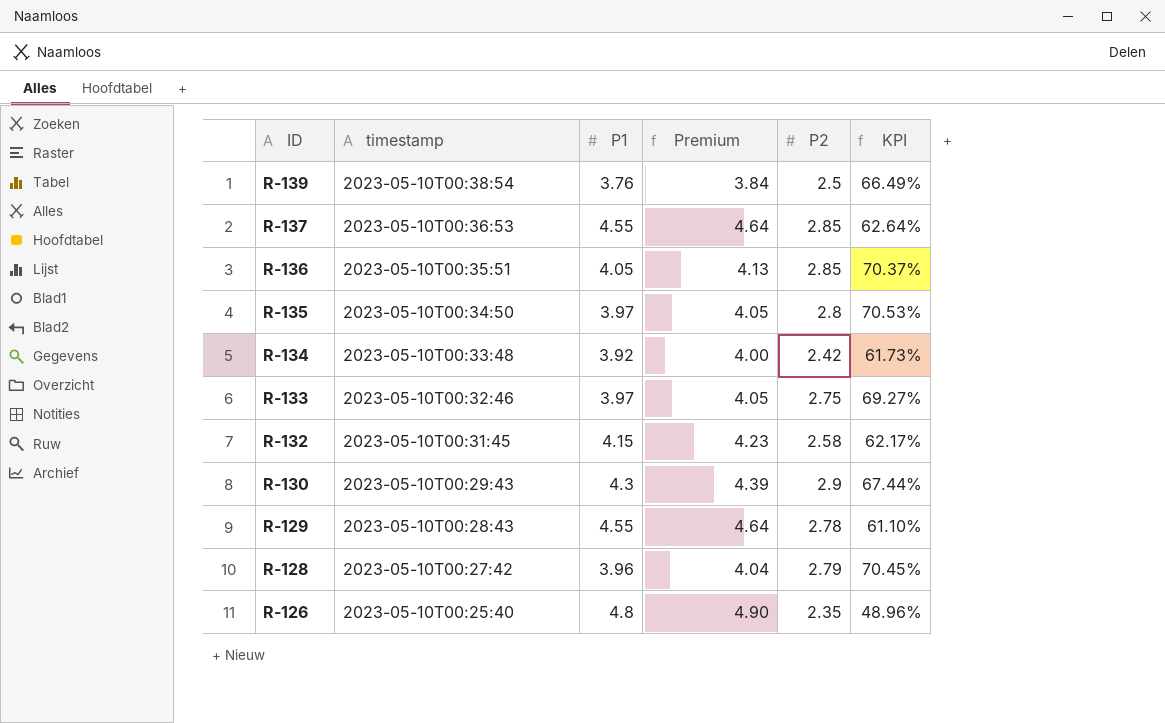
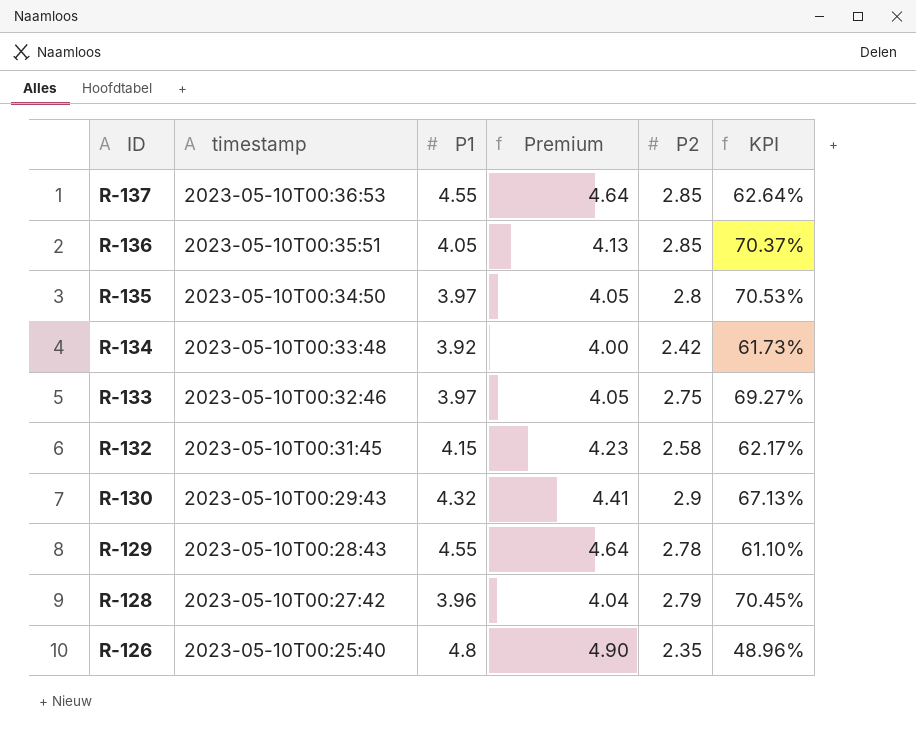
row R-139: 2023-05-10T00:38:54 | 3.76 | 3.84 | 2.5 | 66.49% -> none
R-130 | P1: 4.3 -> 4.32
R-130 | Premium: 4.39 -> 4.41
R-130 | KPI: 67.44% -> 67.13%

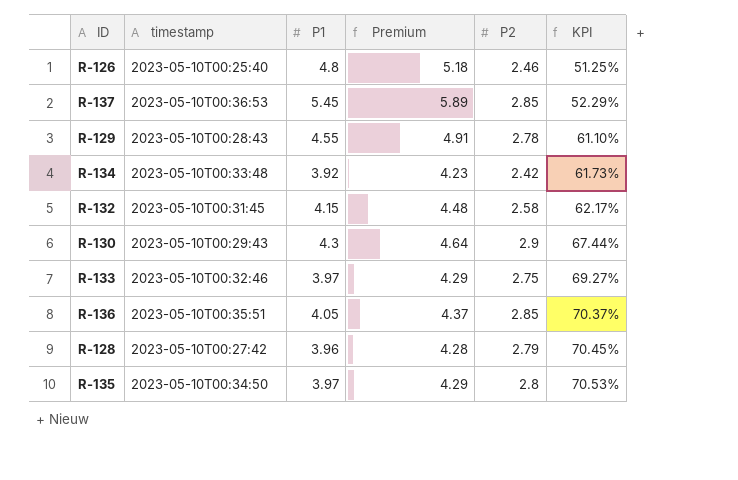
row order: ID descending -> KPI ascending
column Premium | formula: [P1] * 1.02 -> [P1] * 1.08
R-126 | P2: 2.35 -> 2.46
R-126 | KPI: 48.96% -> 51.25%
R-137 | P1: 4.55 -> 5.45
R-137 | KPI: 62.64% -> 52.29%
R-130 | P1: 4.32 -> 4.3
R-130 | KPI: 67.13% -> 67.44%

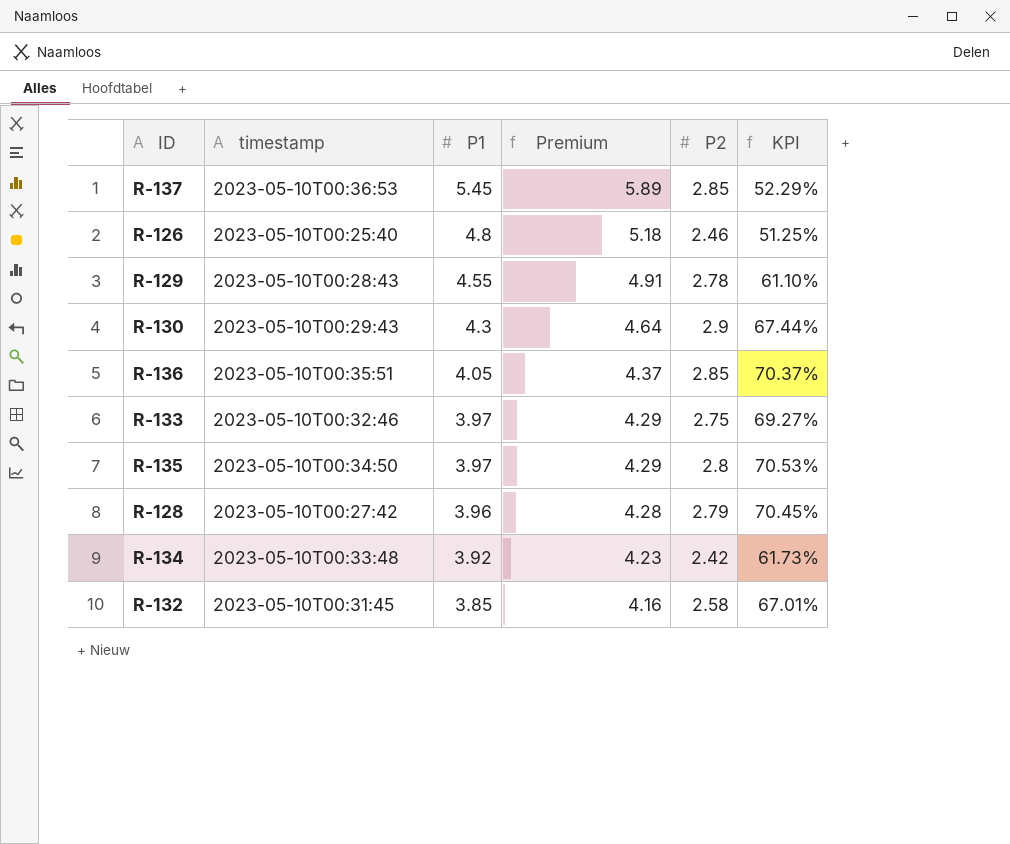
row order: KPI ascending -> P1 descending
R-132 | P1: 4.15 -> 3.85
R-132 | Premium: 4.48 -> 4.16
R-132 | KPI: 62.17% -> 67.01%

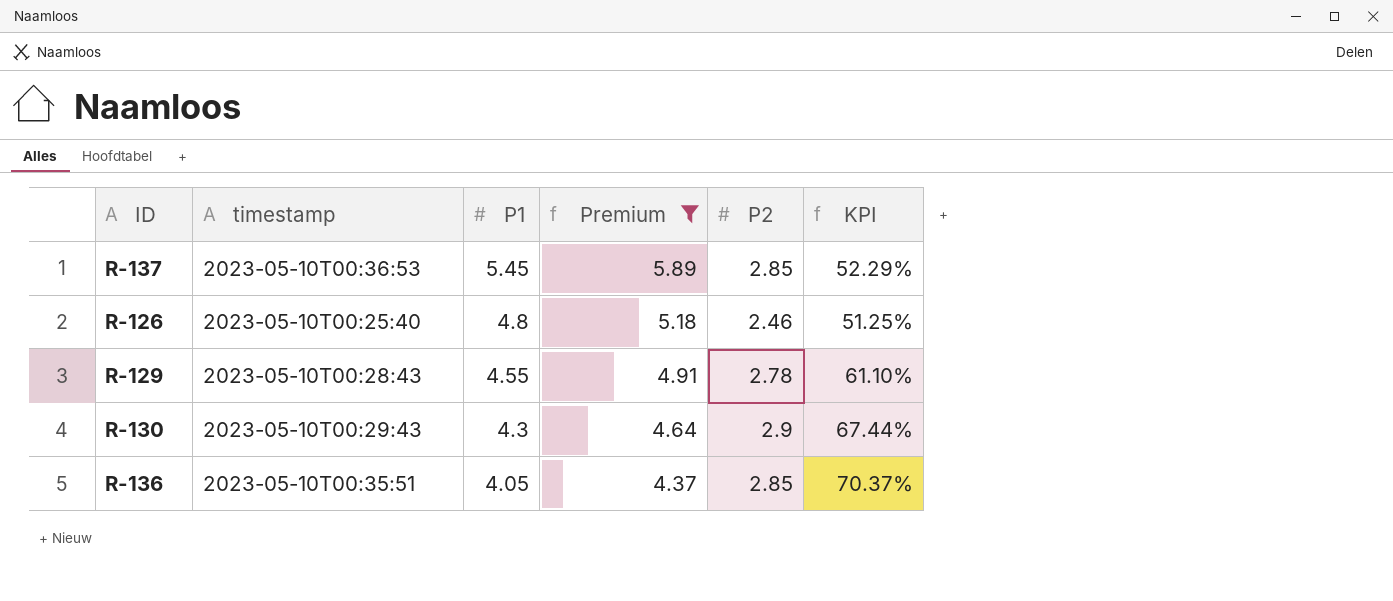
filter: none -> Premium >= 4.37

